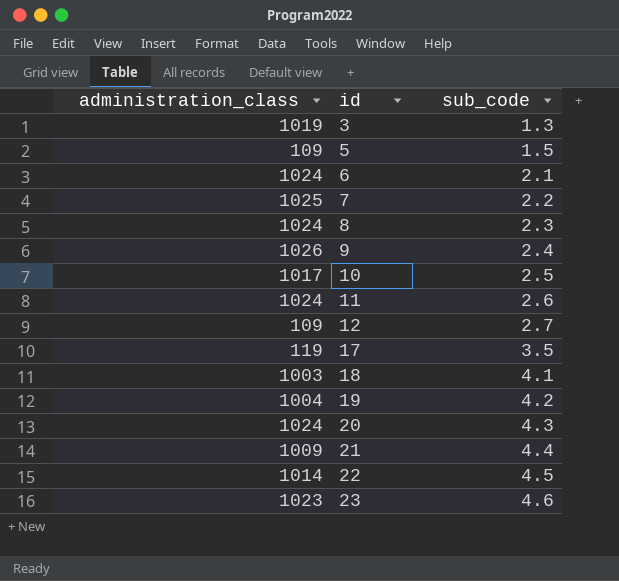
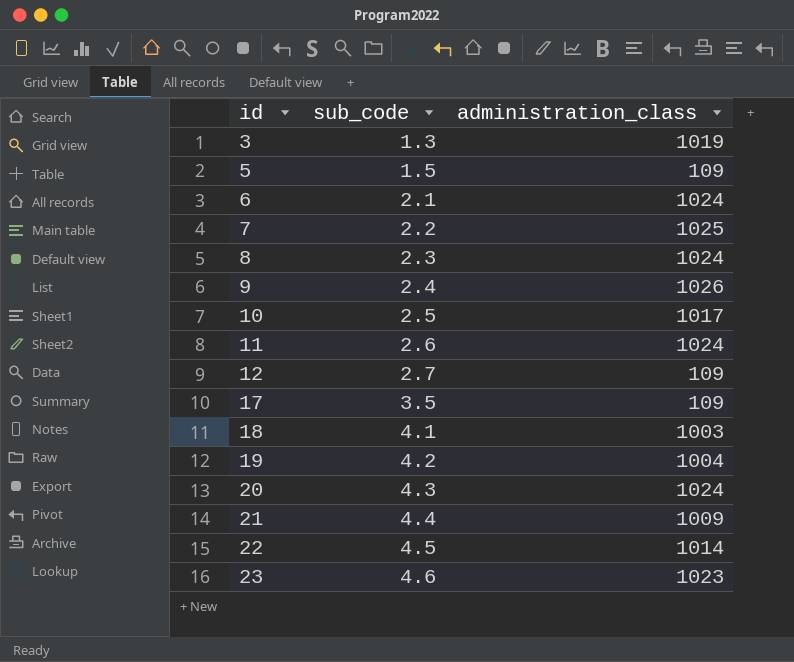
column administration_class | position: 1 -> 3
17 | administration_class: 119 -> 109

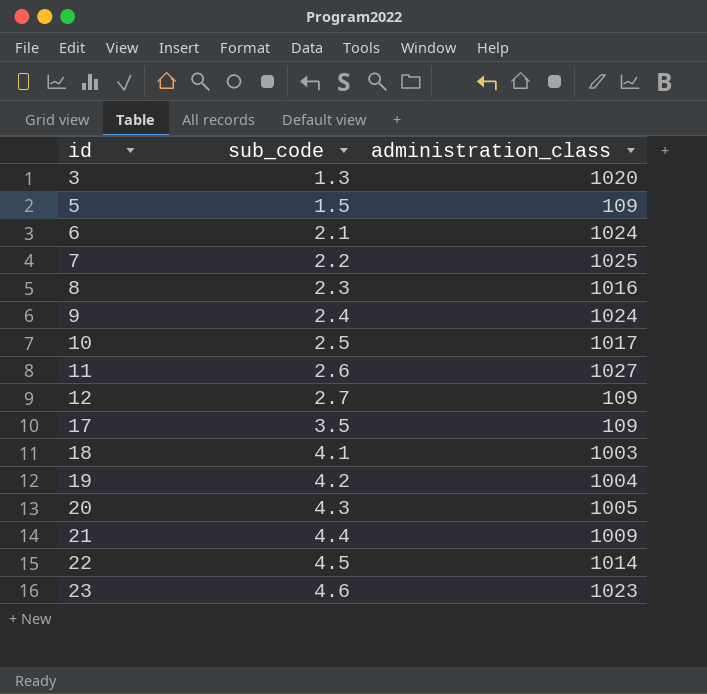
3 | administration_class: 1019 -> 1020
8 | administration_class: 1024 -> 1016
9 | administration_class: 1026 -> 1024
11 | administration_class: 1024 -> 1027
20 | administration_class: 1024 -> 1005

